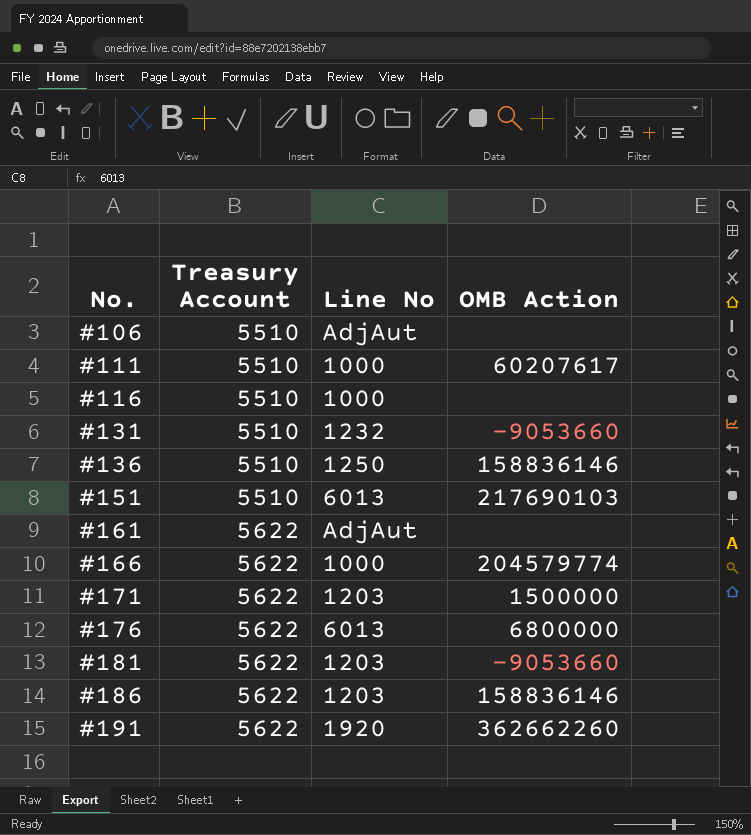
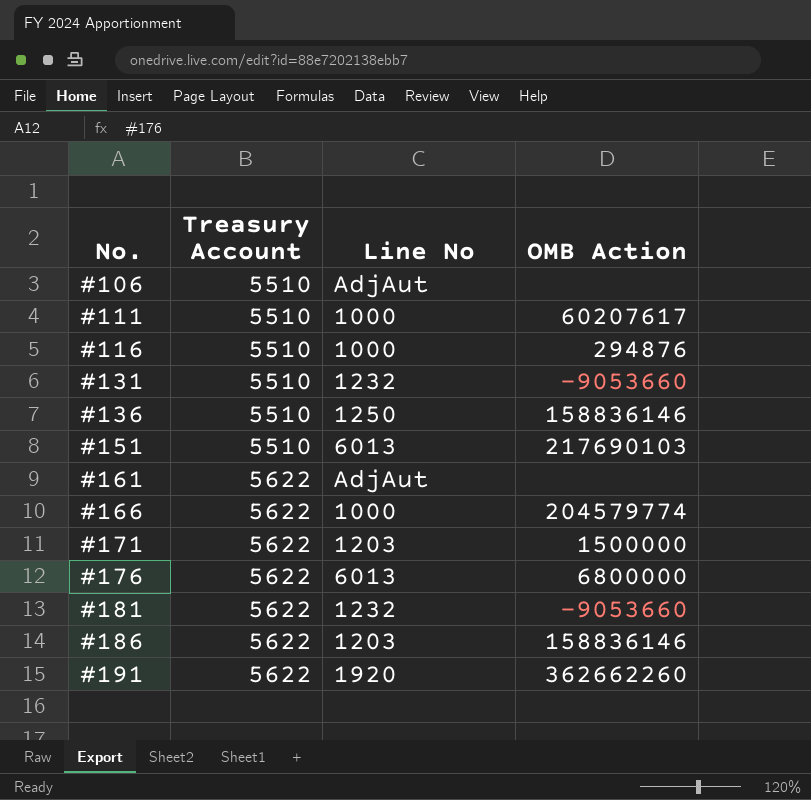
#116 | OMB Action: none -> 294876
#181 | Line No: 1203 -> 1232

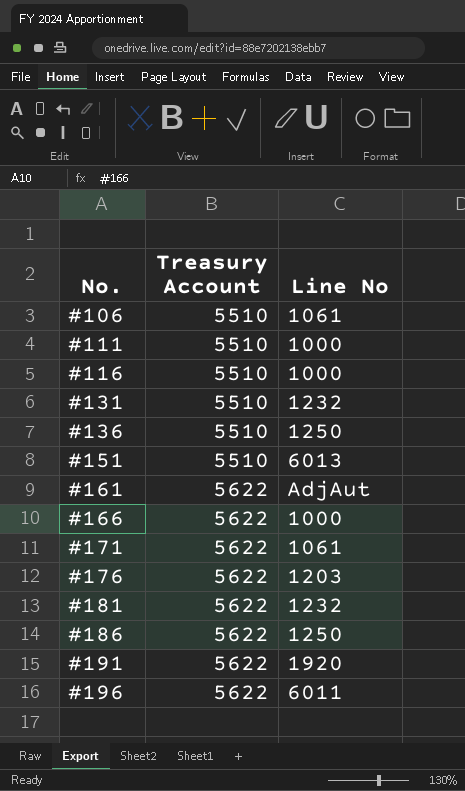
column OMB Action | position: 4 -> none
#106 | Line No: AdjAut -> 1061
#171 | Line No: 1203 -> 1061
#176 | Line No: 6013 -> 1203
#186 | Line No: 1203 -> 1250
row #196: none -> 5622 | 6011

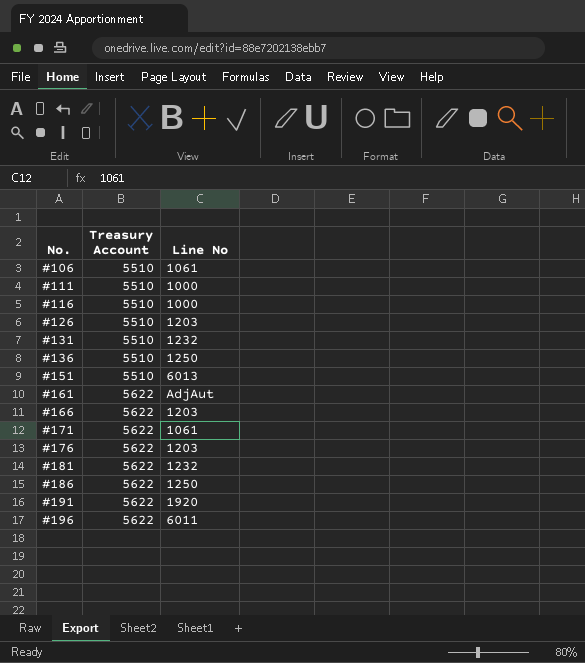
row #126: none -> 5510 | 1203
#166 | Line No: 1000 -> 1203

